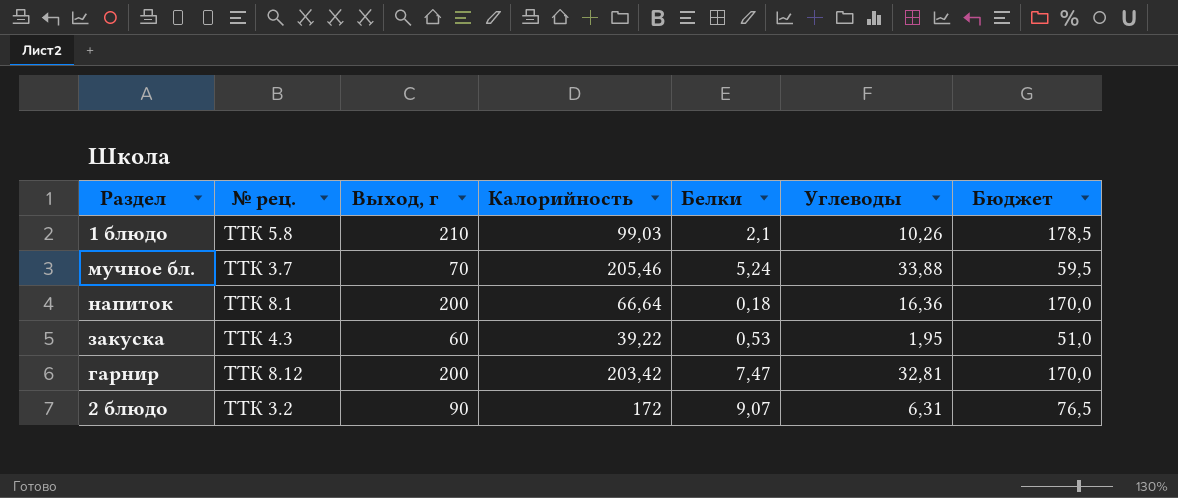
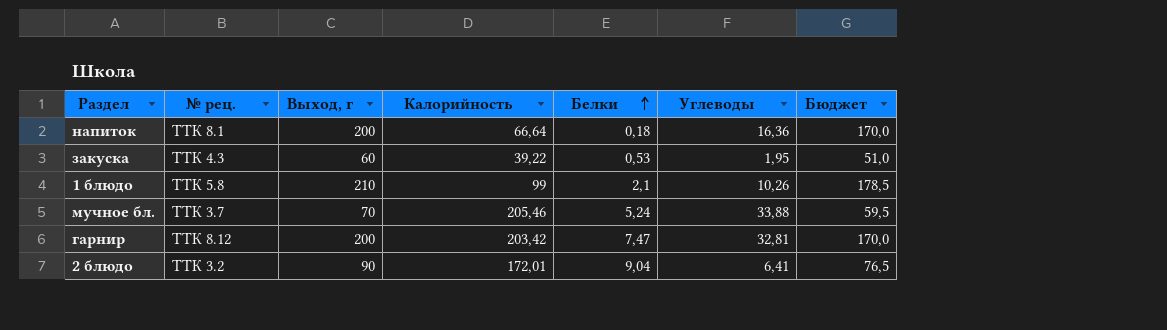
row order: none -> Белки ascending
1 блюдо | Калорийность: 99,03 -> 99
2 блюдо | Калорийность: 172 -> 172,01
2 блюдо | Белки: 9,07 -> 9,04
2 блюдо | Углеводы: 6,31 -> 6,41

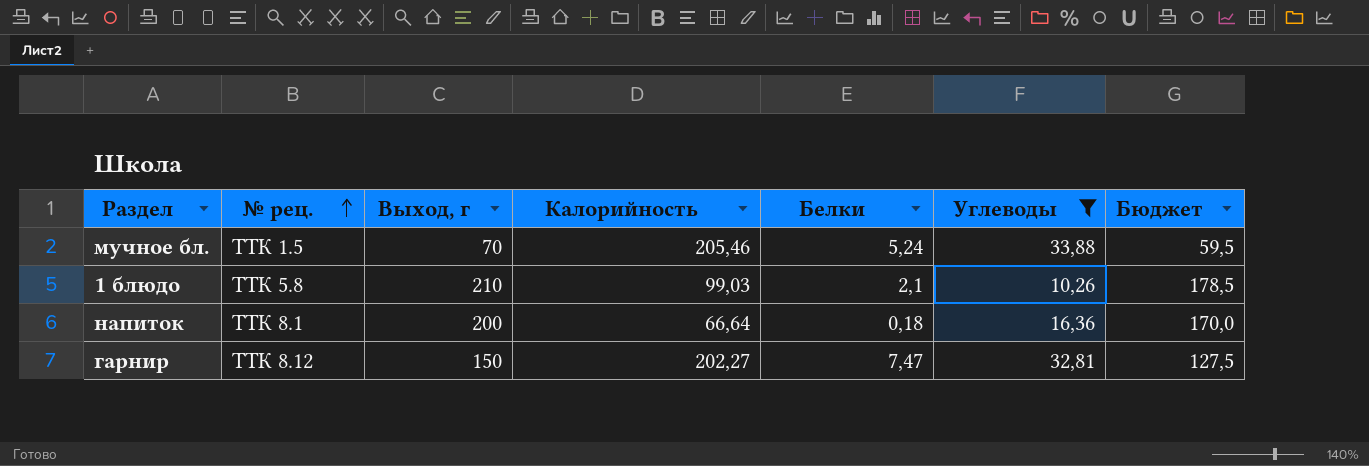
filter: none -> Углеводы >= 10,26
row order: Белки ascending -> № рец. ascending
мучное бл. | № рец.: ТТК 3.7 -> ТТК 1.5
1 блюдо | Калорийность: 99 -> 99,03
гарнир | Выход, г: 200 -> 150
гарнир | Калорийность: 203,42 -> 202,27
гарнир | Бюджет: 170,0 -> 127,5

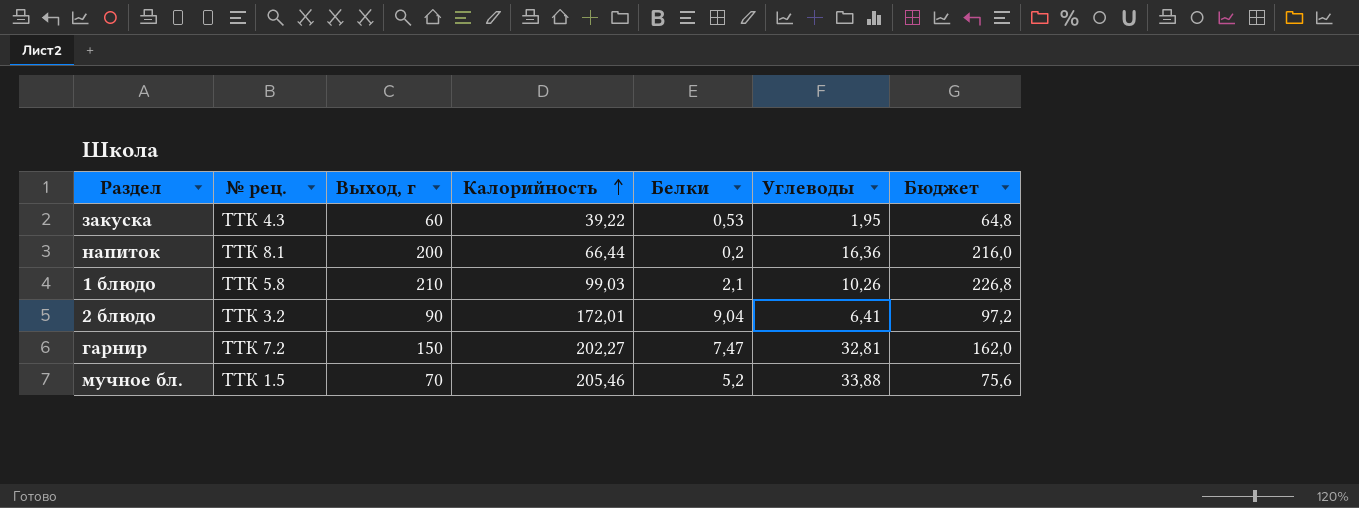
filter: Углеводы >= 10,26 -> none
row order: № рец. ascending -> Калорийность ascending
column Бюджет | formula: [Выход, г] * 0,85 -> [Выход, г] * 1,08
напиток | Калорийность: 66,64 -> 66,44
напиток | Белки: 0,18 -> 0,2
гарнир | № рец.: ТТК 8.12 -> ТТК 7.2
мучное бл. | Белки: 5,24 -> 5,2

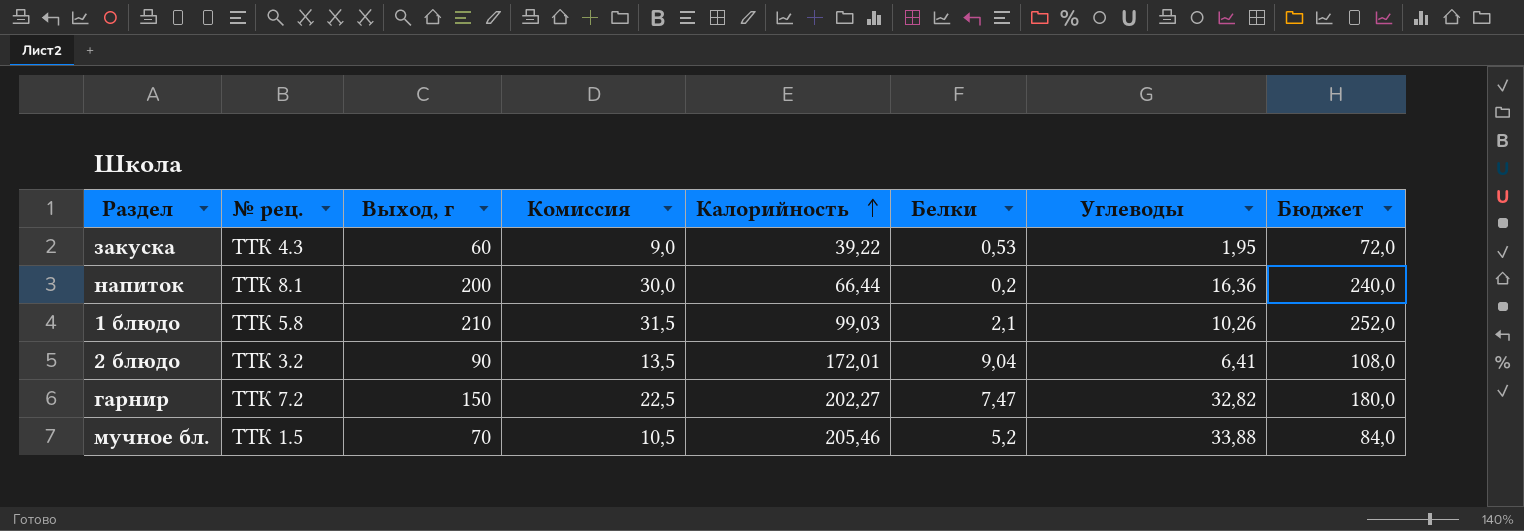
column Комиссия | formula: none -> [Выход, г] * 0,15
column Бюджет | formula: [Выход, г] * 1,08 -> [Выход, г] * 1,2
гарнир | Углеводы: 32,81 -> 32,82

